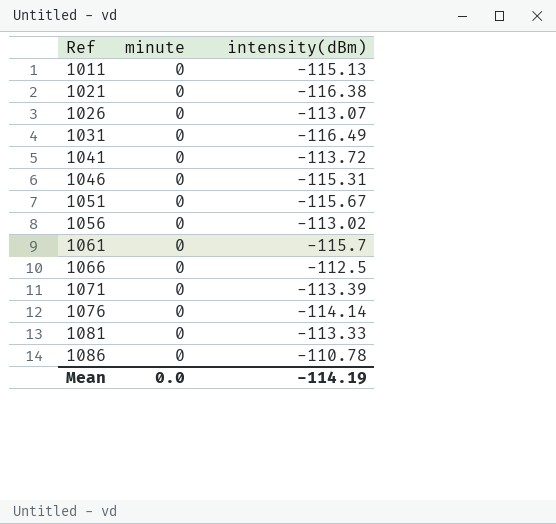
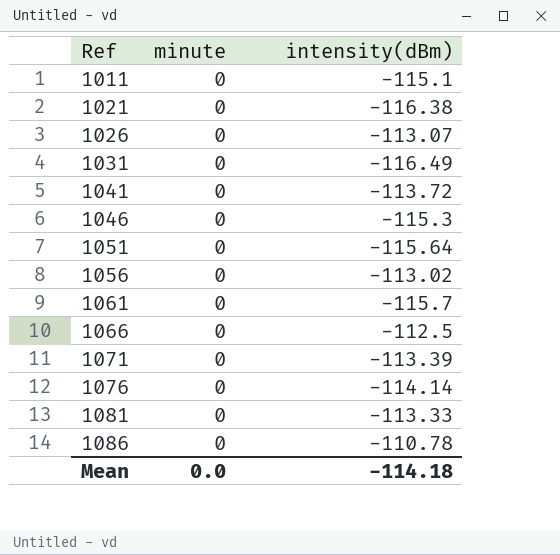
1011 | intensity(dBm): -115.13 -> -115.1
1046 | intensity(dBm): -115.31 -> -115.3
1051 | intensity(dBm): -115.67 -> -115.64
Mean | intensity(dBm): -114.19 -> -114.18

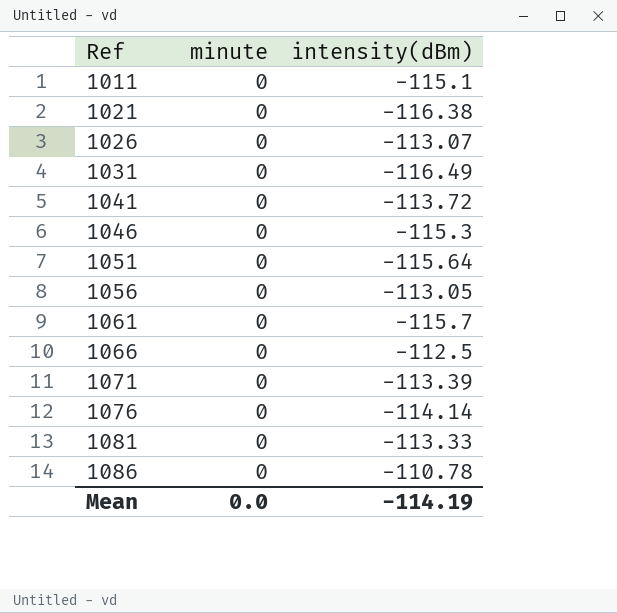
1056 | intensity(dBm): -113.02 -> -113.05
Mean | intensity(dBm): -114.18 -> -114.19

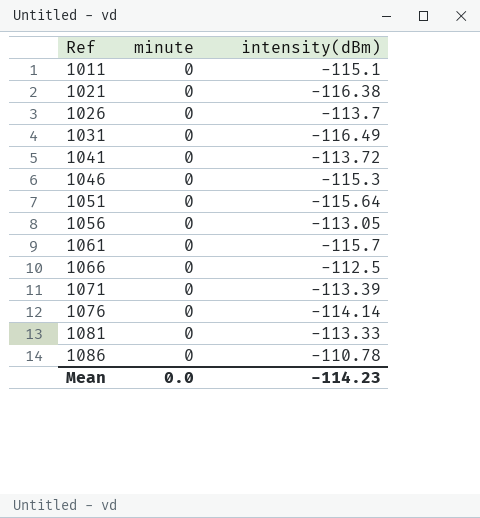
1026 | intensity(dBm): -113.07 -> -113.7
Mean | intensity(dBm): -114.19 -> -114.23

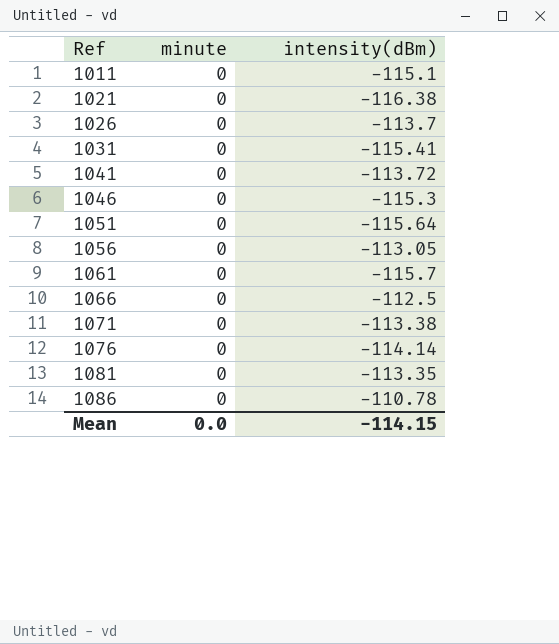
1031 | intensity(dBm): -116.49 -> -115.41
1071 | intensity(dBm): -113.39 -> -113.38
1081 | intensity(dBm): -113.33 -> -113.35
Mean | intensity(dBm): -114.23 -> -114.15

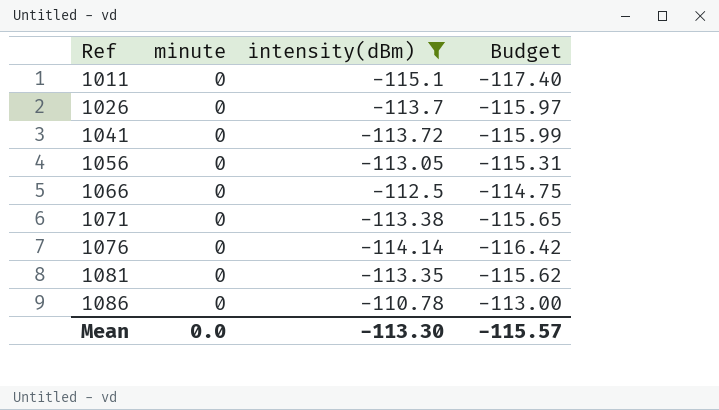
filter: none -> intensity(dBm) >= -115.1
column Budget | formula: none -> [intensity(dBm)] * 1.02
Mean | intensity(dBm): -114.15 -> -113.30

